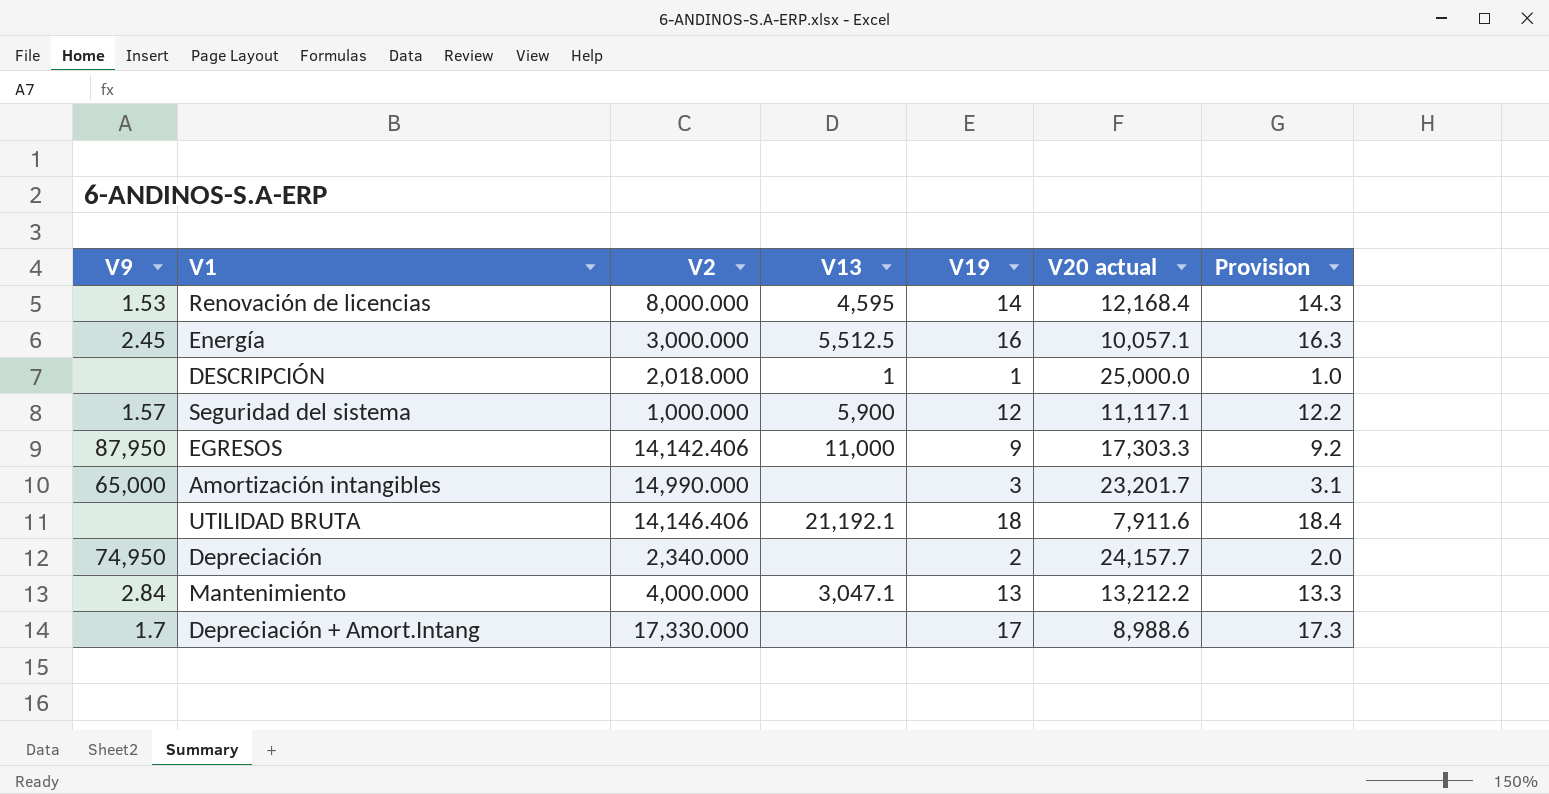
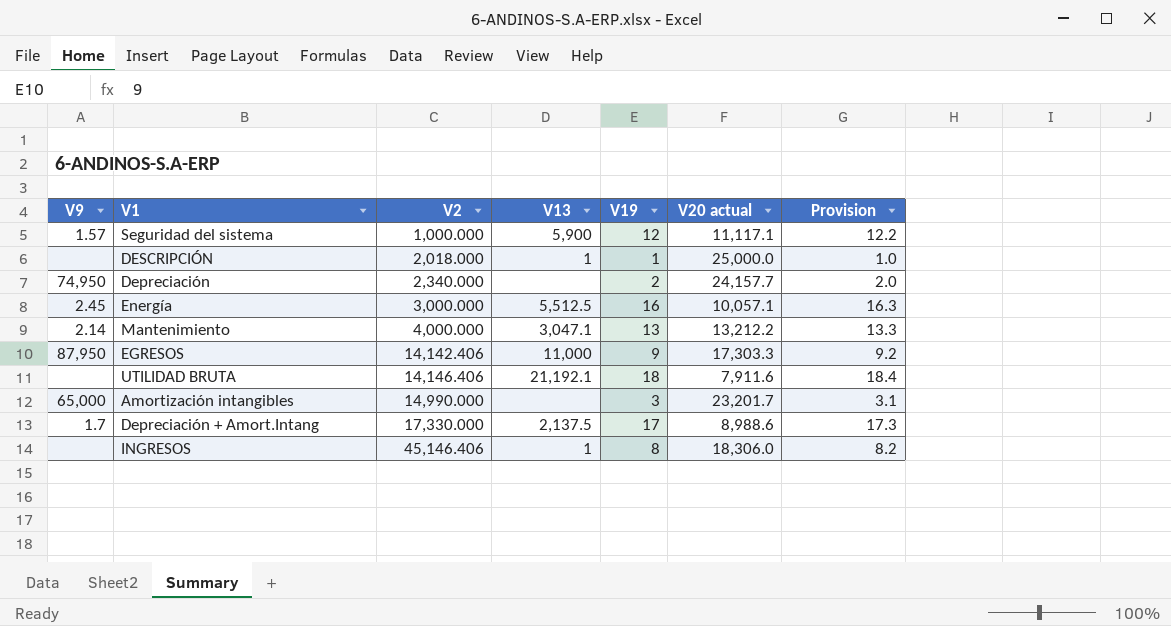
row order: none -> V2 ascending
row Renovación de licencias: 1.53 | 8,000.000 | 4,595 | 14 | 12,168.4 | 14.3 -> none
Mantenimiento | V9: 2.84 -> 2.14
Depreciación + Amort.Intang | V13: none -> 2,137.5
row INGRESOS: none -> none | 45,146.406 | 1 | 8 | 18,306.0 | 8.2

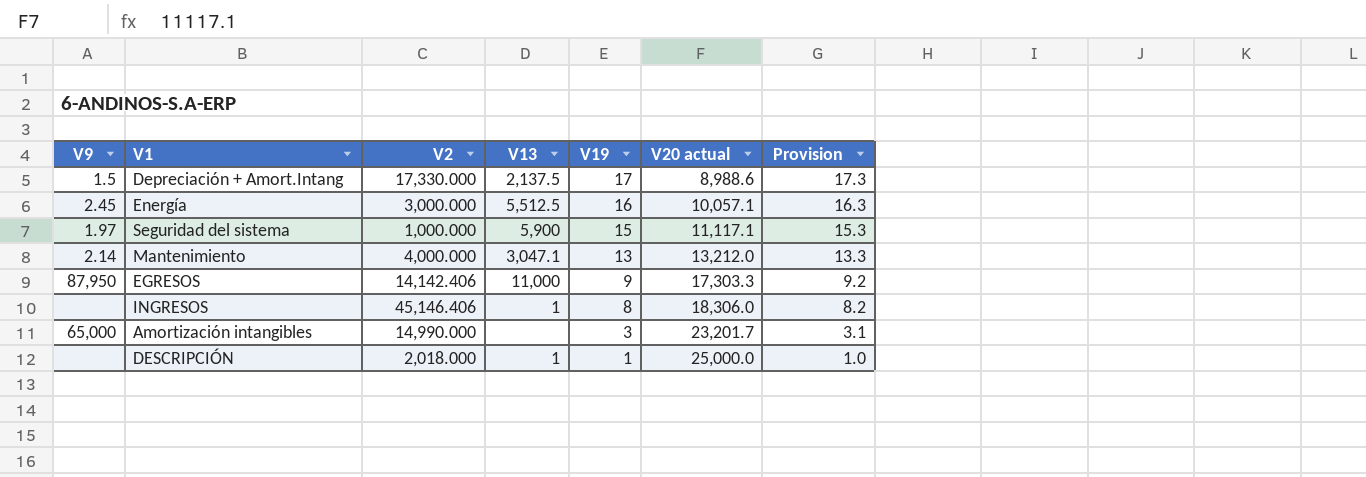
row order: V2 ascending -> V19 descending
row Depreciación: 74,950 | 2,340.000 | none | 2 | 24,157.7 | 2.0 -> none
row UTILIDAD BRUTA: none | 14,146.406 | 21,192.1 | 18 | 7,911.6 | 18.4 -> none
Depreciación + Amort.Intang | V9: 1.7 -> 1.5
Seguridad del sistema | V9: 1.57 -> 1.97
Seguridad del sistema | V19: 12 -> 15
Seguridad del sistema | Provision: 12.2 -> 15.3
Mantenimiento | V20 actual: 13,212.2 -> 13,212.0

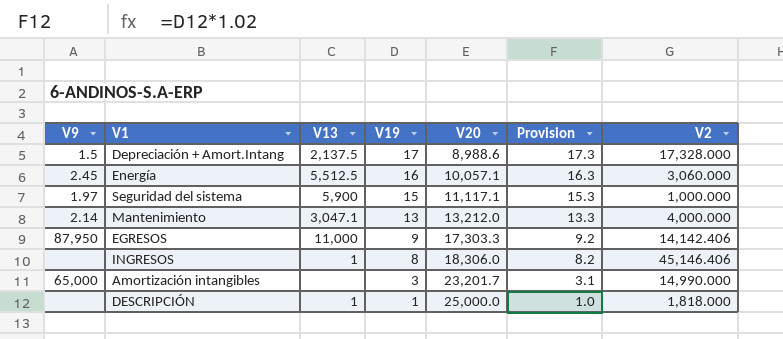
column name: V20 actual -> V20
column V2 | position: 3 -> 7
Depreciación + Amort.Intang | V2: 17,330.000 -> 17,328.000
Energía | V2: 3,000.000 -> 3,060.000
DESCRIPCIÓN | V2: 2,018.000 -> 1,818.000

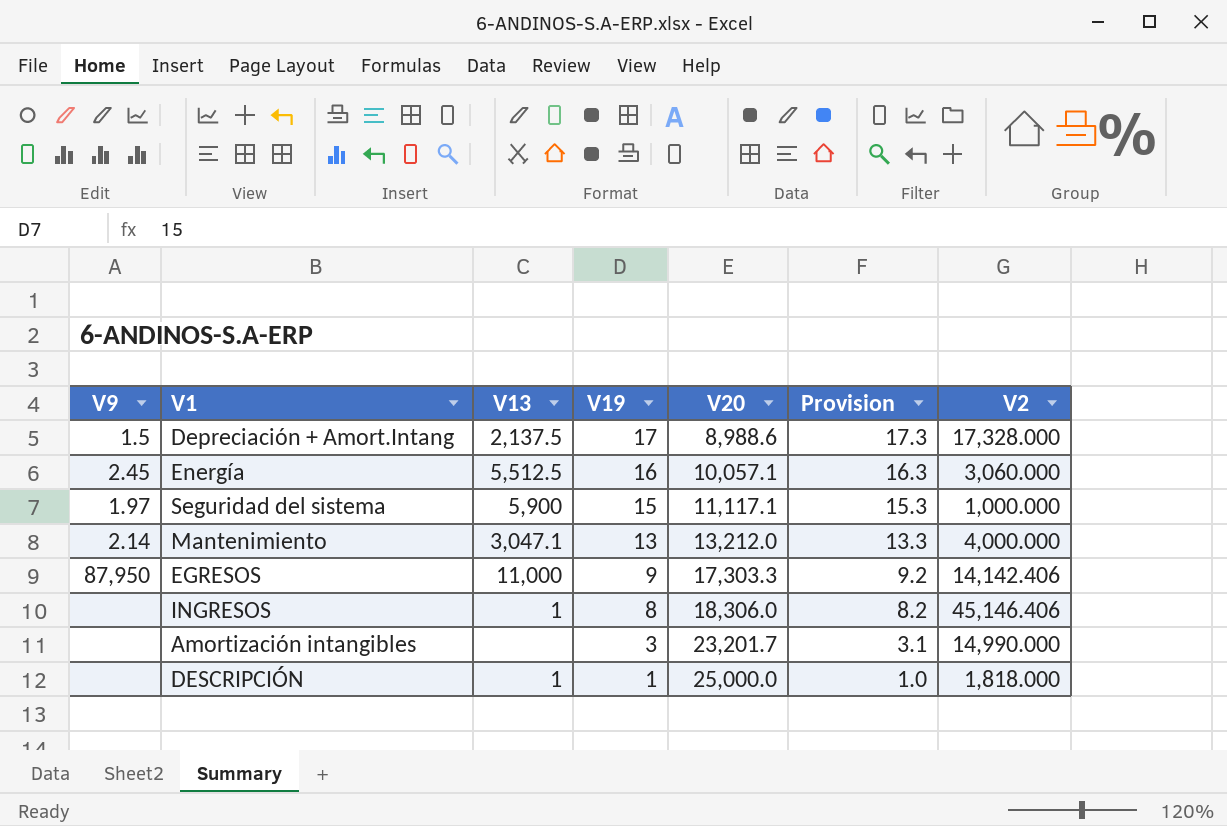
Amortización intangibles | V9: 65,000 -> none

